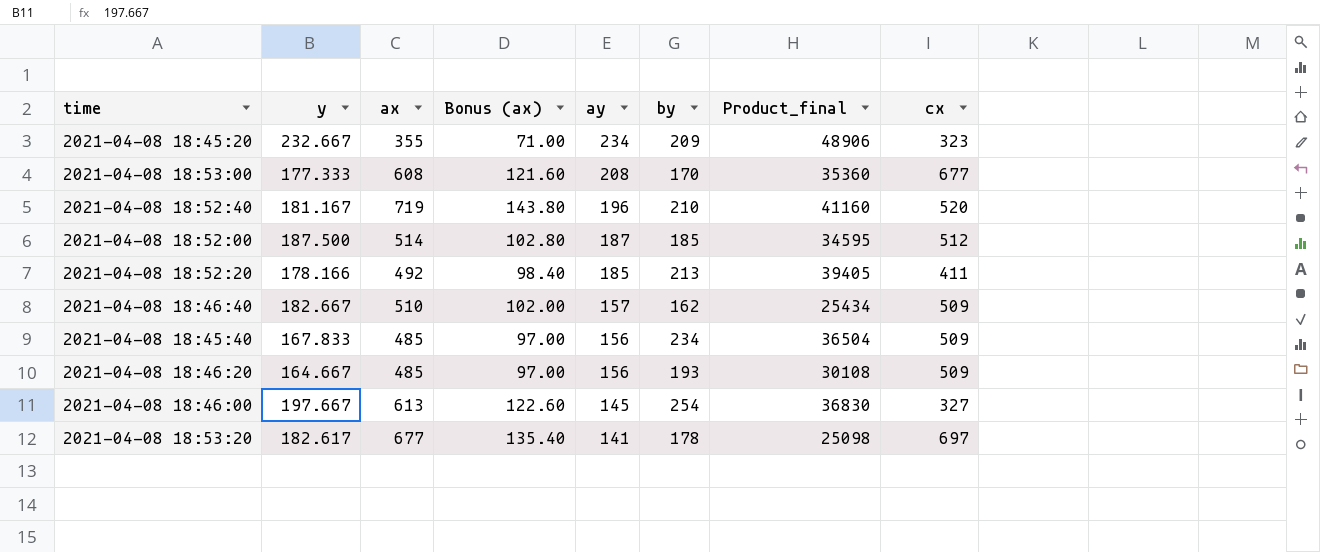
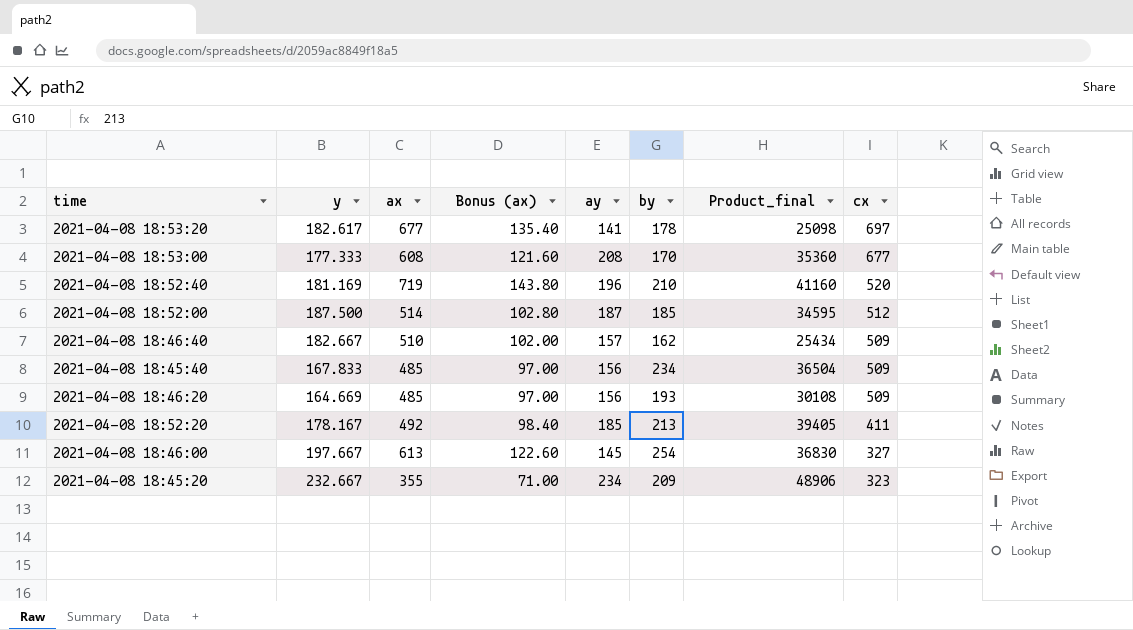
row order: ay descending -> cx descending
2021-04-08 18:52:40 | y: 181.167 -> 181.169
2021-04-08 18:46:20 | y: 164.667 -> 164.669
2021-04-08 18:52:20 | y: 178.166 -> 178.167

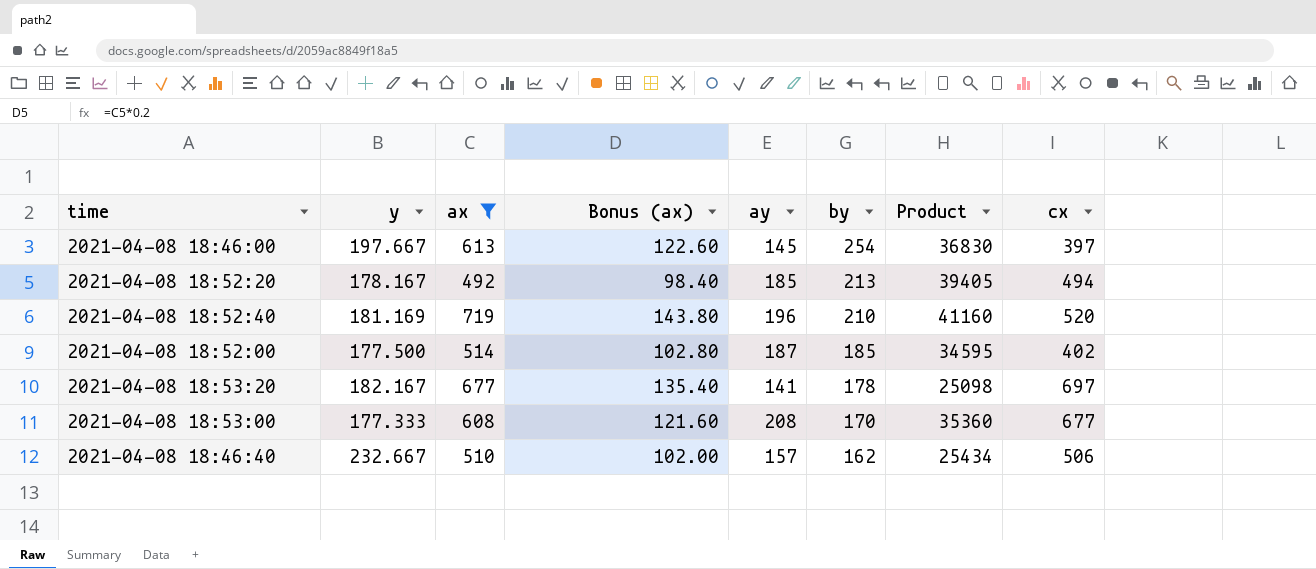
filter: none -> ax >= 492
row order: cx descending -> by descending
column name: Product_final -> Product
2021-04-08 18:46:00 | cx: 327 -> 397
2021-04-08 18:52:20 | cx: 411 -> 494
2021-04-08 18:52:00 | y: 187.500 -> 177.500
2021-04-08 18:52:00 | cx: 512 -> 402
2021-04-08 18:53:20 | y: 182.617 -> 182.167
2021-04-08 18:46:40 | y: 182.667 -> 232.667
2021-04-08 18:46:40 | cx: 509 -> 506

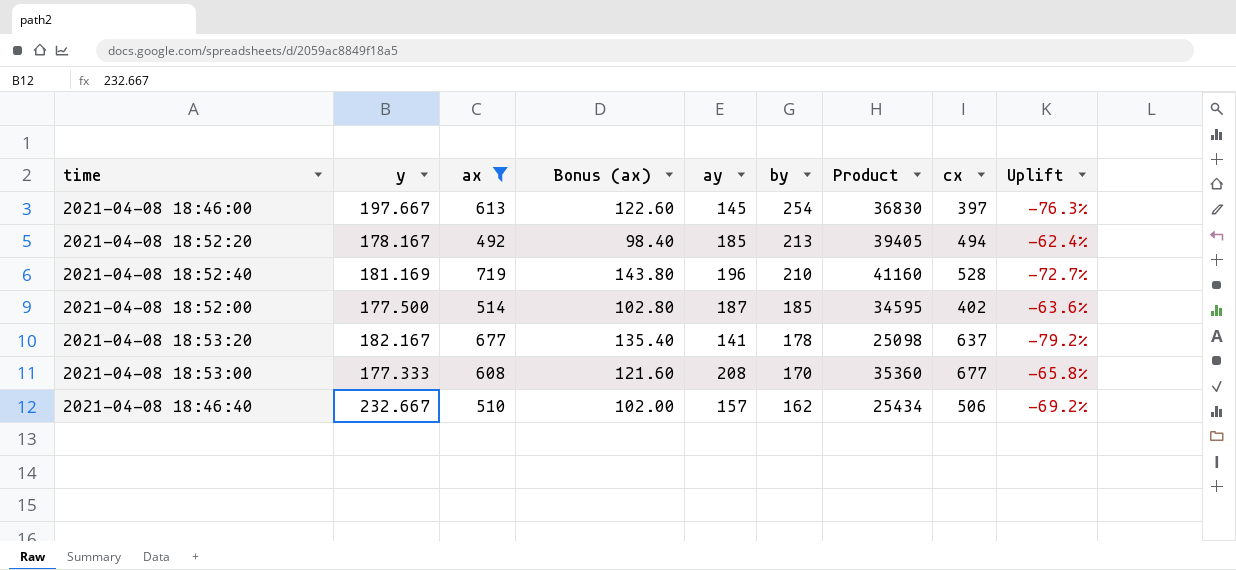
column Uplift | formula: none -> ([ay] - [ax]) / [ax]
2021-04-08 18:52:40 | cx: 520 -> 528
2021-04-08 18:53:20 | cx: 697 -> 637

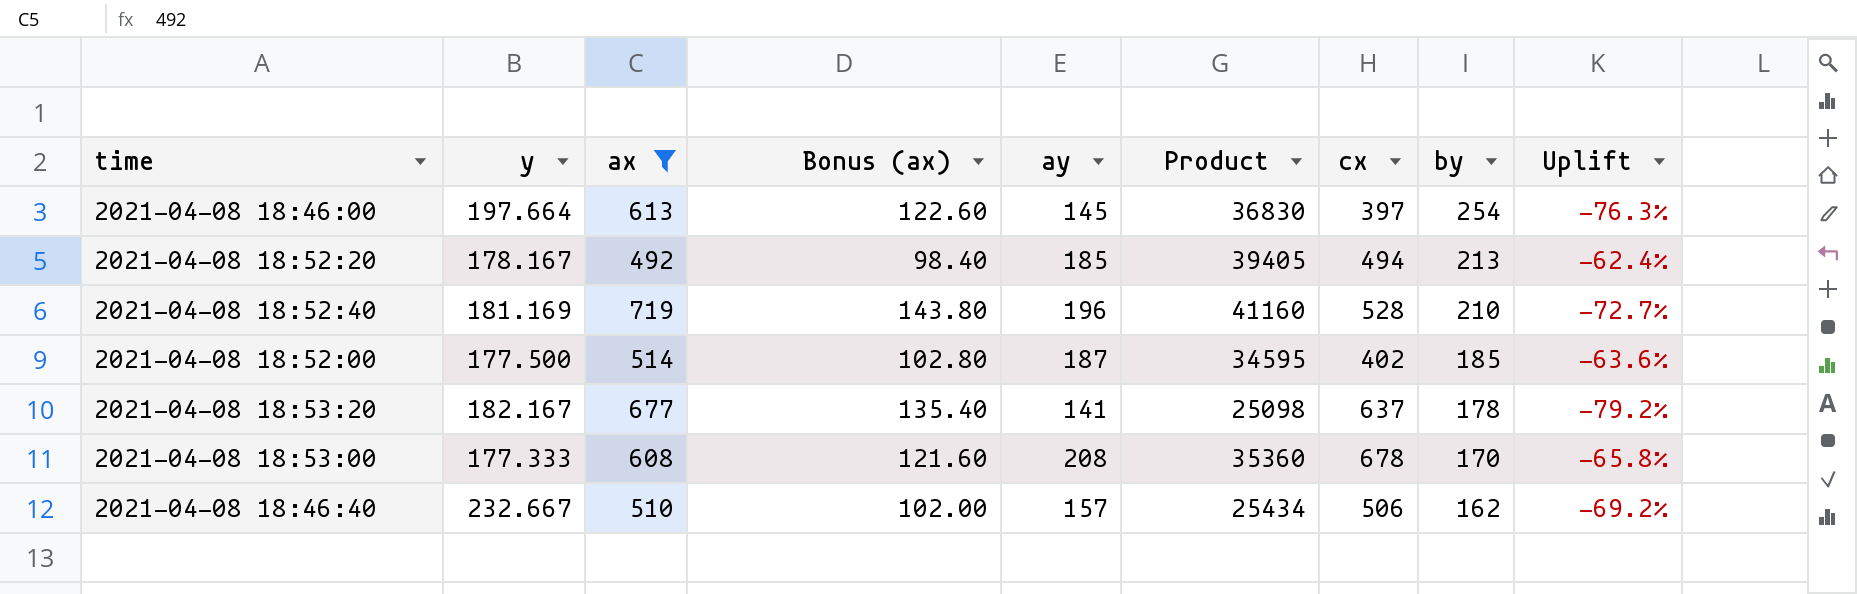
column by | position: 6 -> 8
2021-04-08 18:46:00 | y: 197.667 -> 197.664
2021-04-08 18:53:00 | cx: 677 -> 678

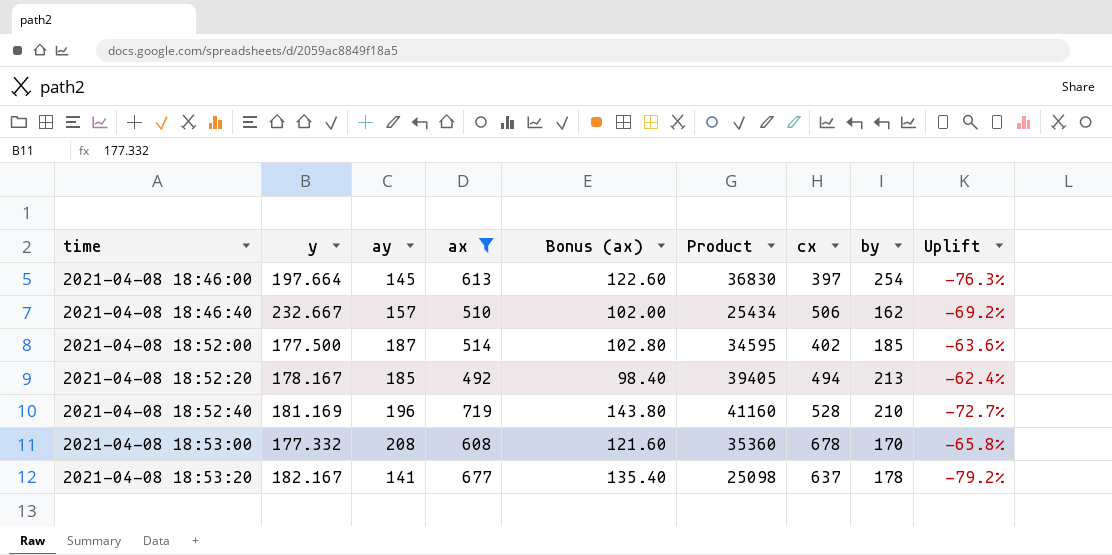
row order: by descending -> time ascending
column ay | position: 5 -> 3
2021-04-08 18:53:00 | y: 177.333 -> 177.332

